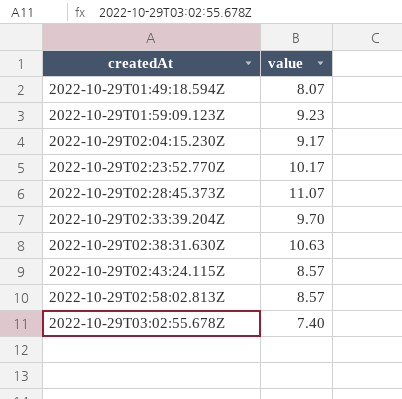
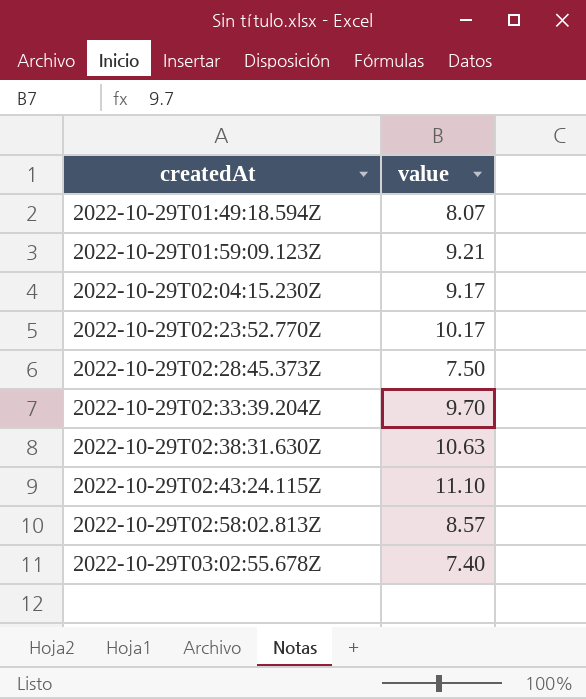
2022-10-29T01:59:09.123Z | value: 9.23 -> 9.21
2022-10-29T02:28:45.373Z | value: 11.07 -> 7.50
2022-10-29T02:43:24.115Z | value: 8.57 -> 11.10

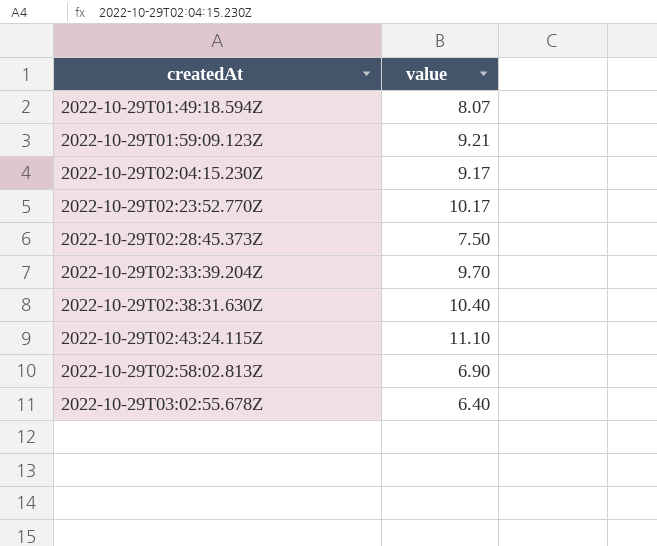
2022-10-29T02:38:31.630Z | value: 10.63 -> 10.40
2022-10-29T02:58:02.813Z | value: 8.57 -> 6.90
2022-10-29T03:02:55.678Z | value: 7.40 -> 6.40

